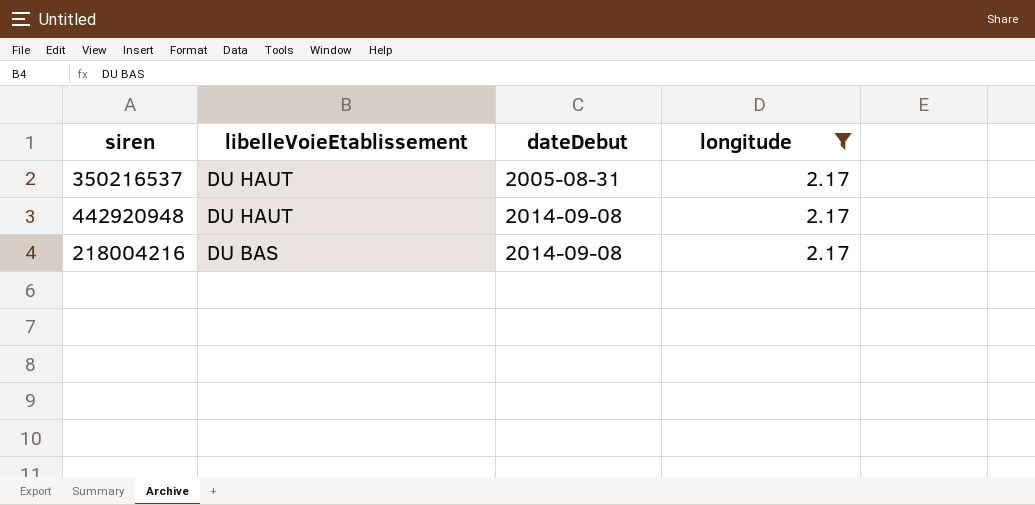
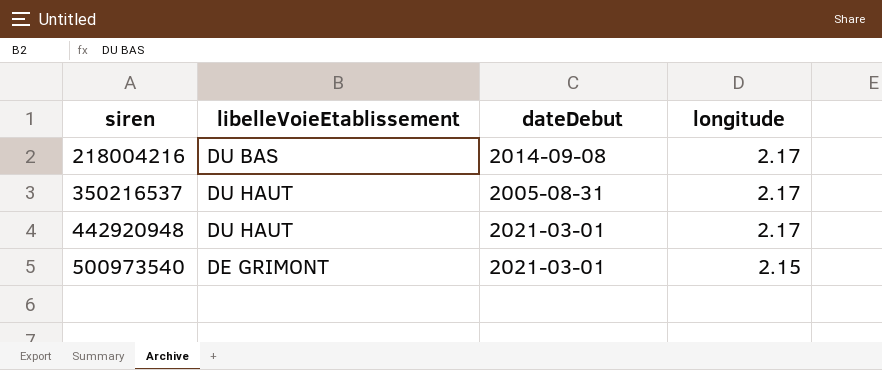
filter: longitude = 2.17 -> none
row order: libelleVoieEtablissement descending -> siren ascending
442920948 | dateDebut: 2014-09-08 -> 2021-03-01

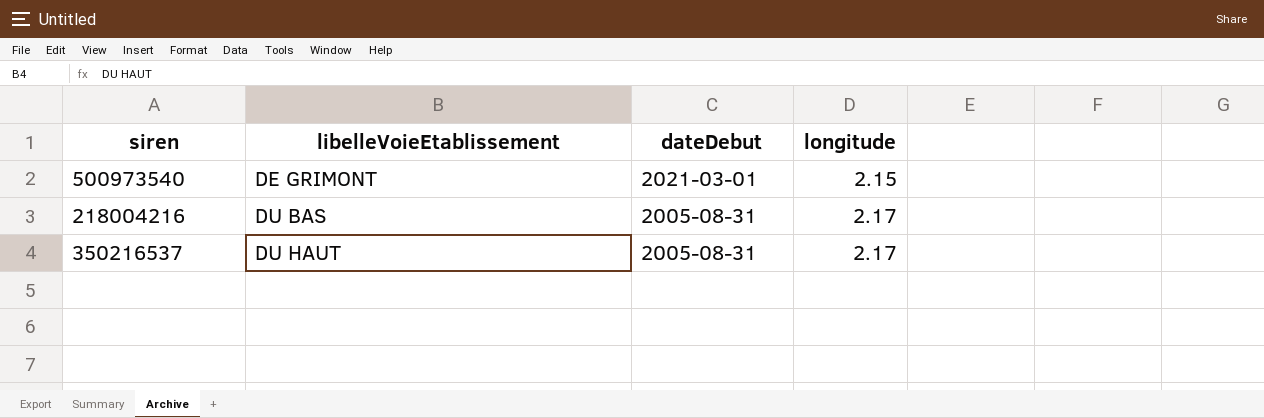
row order: siren ascending -> libelleVoieEtablissement ascending
row 442920948: DU HAUT | 2021-03-01 | 2.17 -> none
218004216 | dateDebut: 2014-09-08 -> 2005-08-31

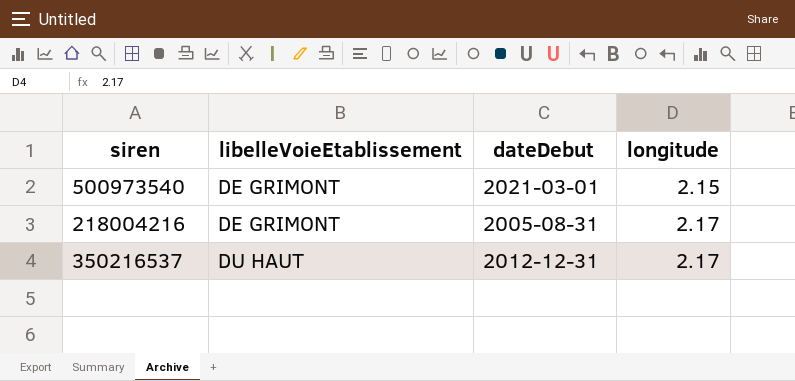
218004216 | libelleVoieEtablissement: DU BAS -> DE GRIMONT
350216537 | dateDebut: 2005-08-31 -> 2012-12-31

